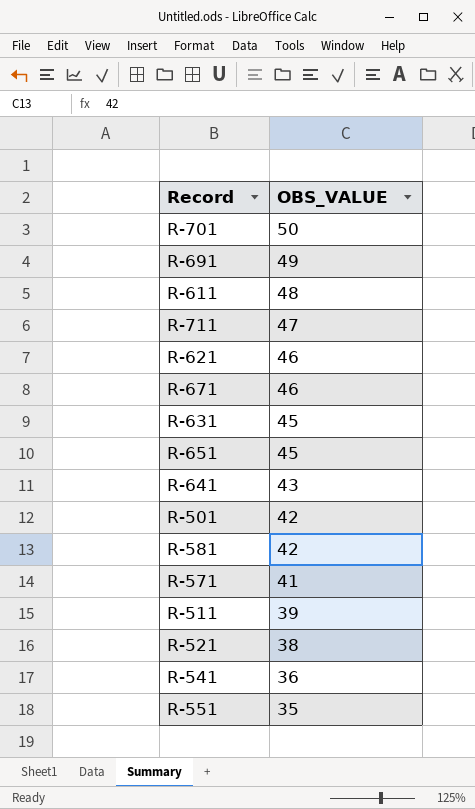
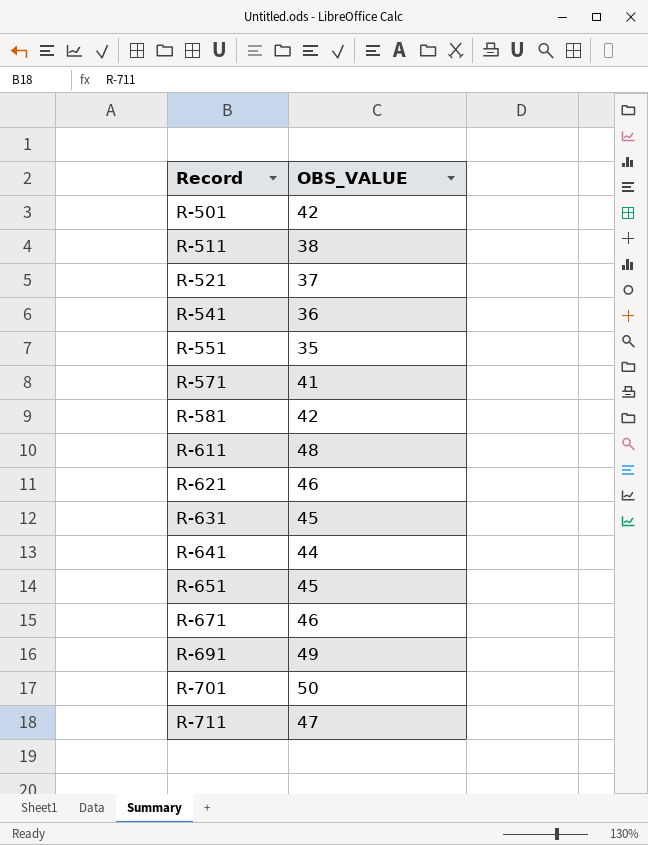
row order: OBS_VALUE descending -> Record ascending
R-511 | OBS_VALUE: 39 -> 38
R-521 | OBS_VALUE: 38 -> 37
R-641 | OBS_VALUE: 43 -> 44

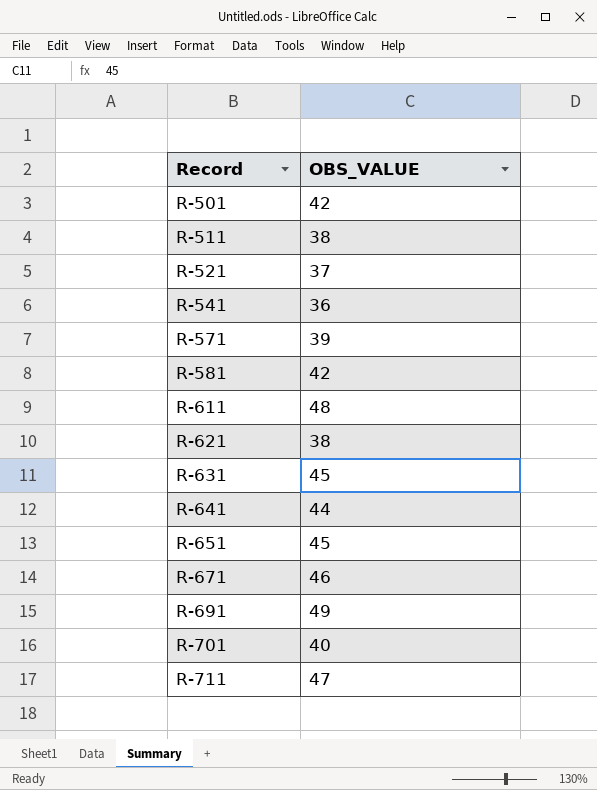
row R-551: 35 -> none
R-571 | OBS_VALUE: 41 -> 39
R-621 | OBS_VALUE: 46 -> 38
R-701 | OBS_VALUE: 50 -> 40

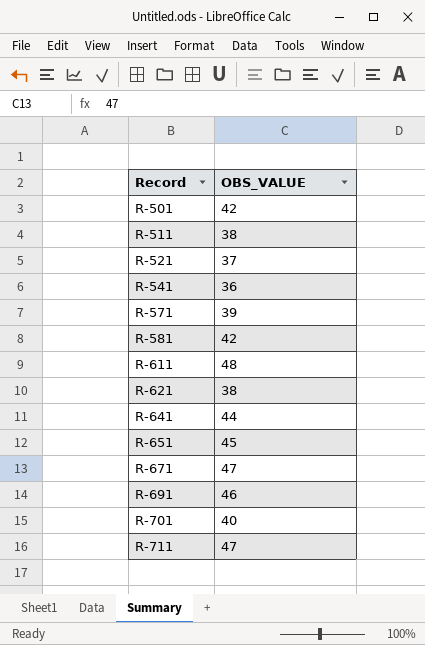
row R-631: 45 -> none
R-671 | OBS_VALUE: 46 -> 47
R-691 | OBS_VALUE: 49 -> 46

